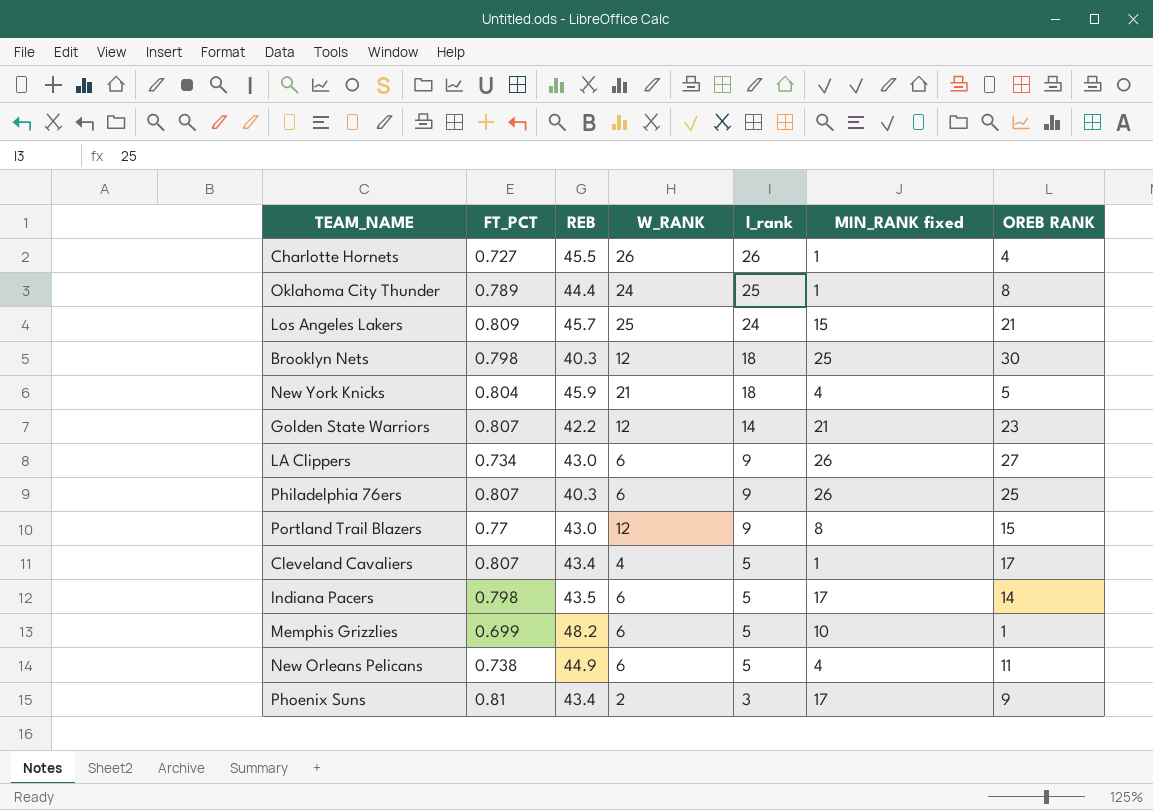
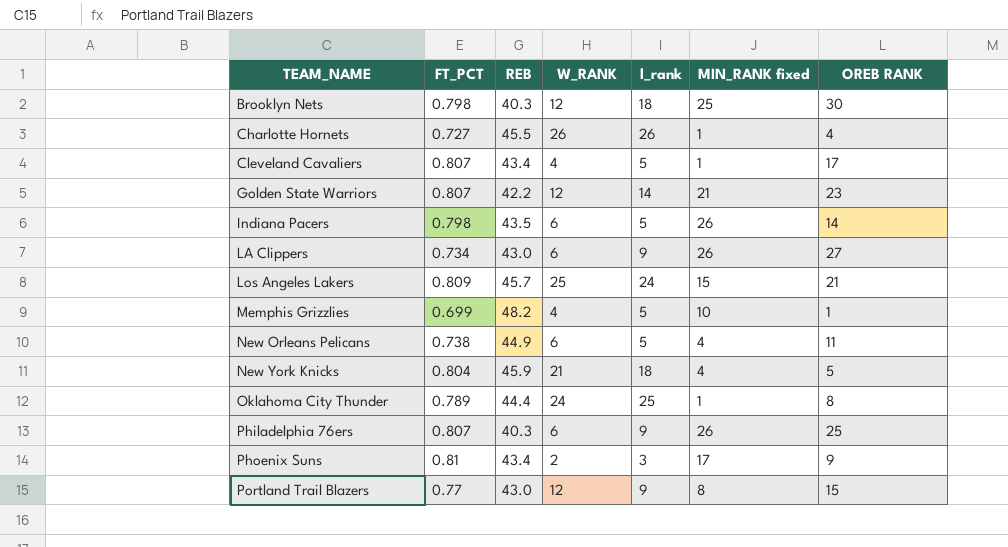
row order: l_rank descending -> TEAM_NAME ascending
Indiana Pacers | MIN_RANK fixed: 17 -> 26
Memphis Grizzlies | W_RANK: 6 -> 4

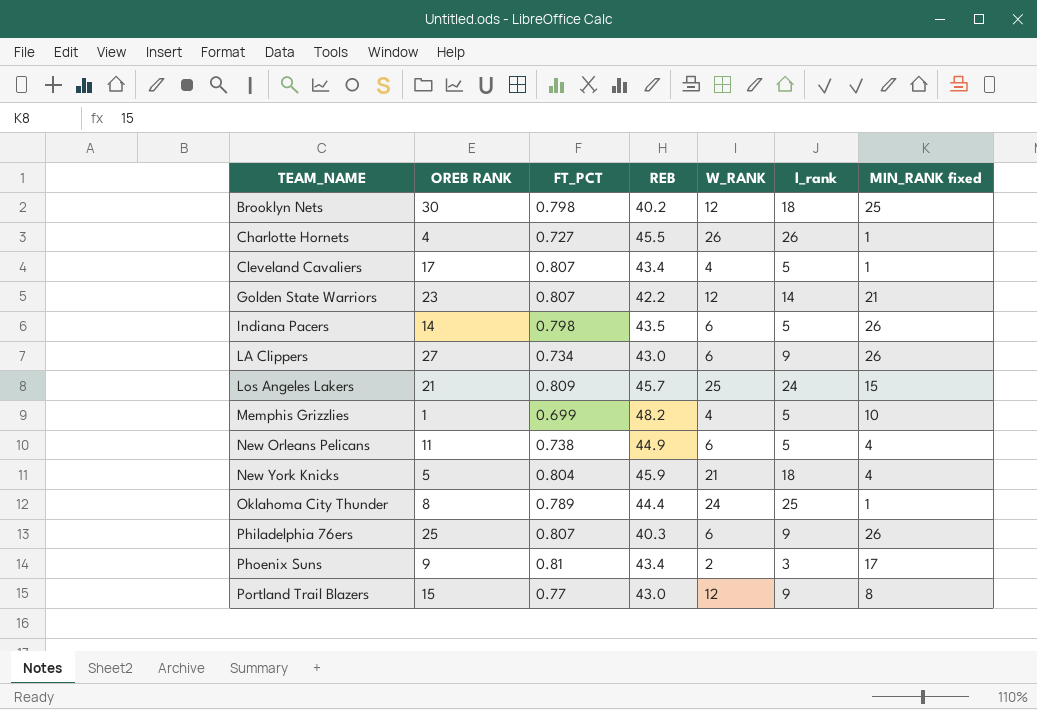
column OREB RANK | position: 7 -> 2
Brooklyn Nets | REB: 40.3 -> 40.2

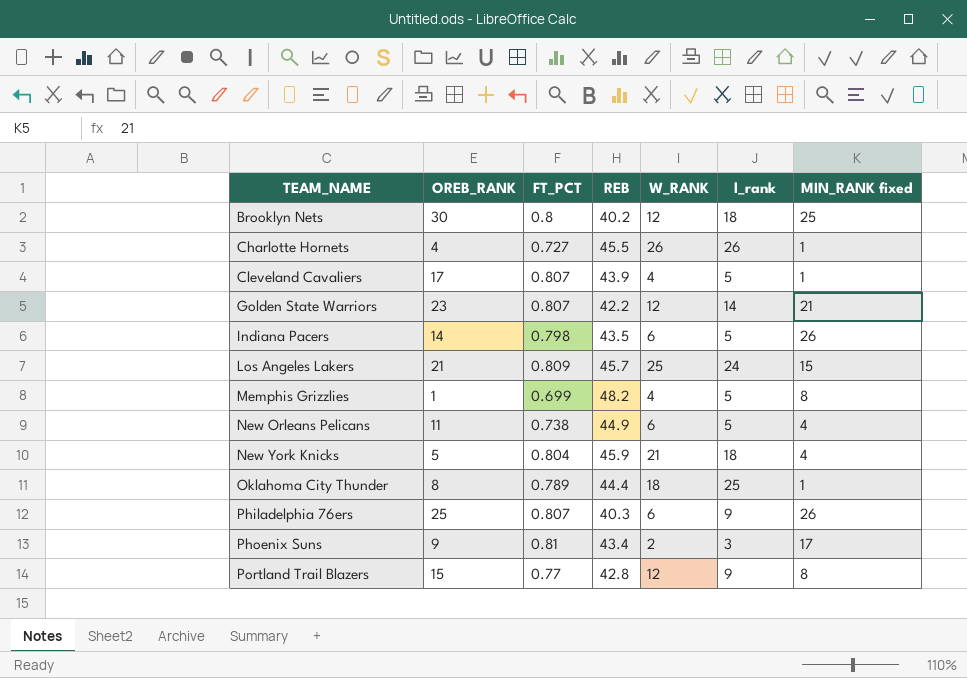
column name: OREB RANK -> OREB_RANK
row LA Clippers: 27 | 0.734 | 43.0 | 6 | 9 | 26 -> none
Brooklyn Nets | FT_PCT: 0.798 -> 0.8
Cleveland Cavaliers | REB: 43.4 -> 43.9
Memphis Grizzlies | MIN_RANK fixed: 10 -> 8
Oklahoma City Thunder | W_RANK: 24 -> 18
Portland Trail Blazers | REB: 43.0 -> 42.8

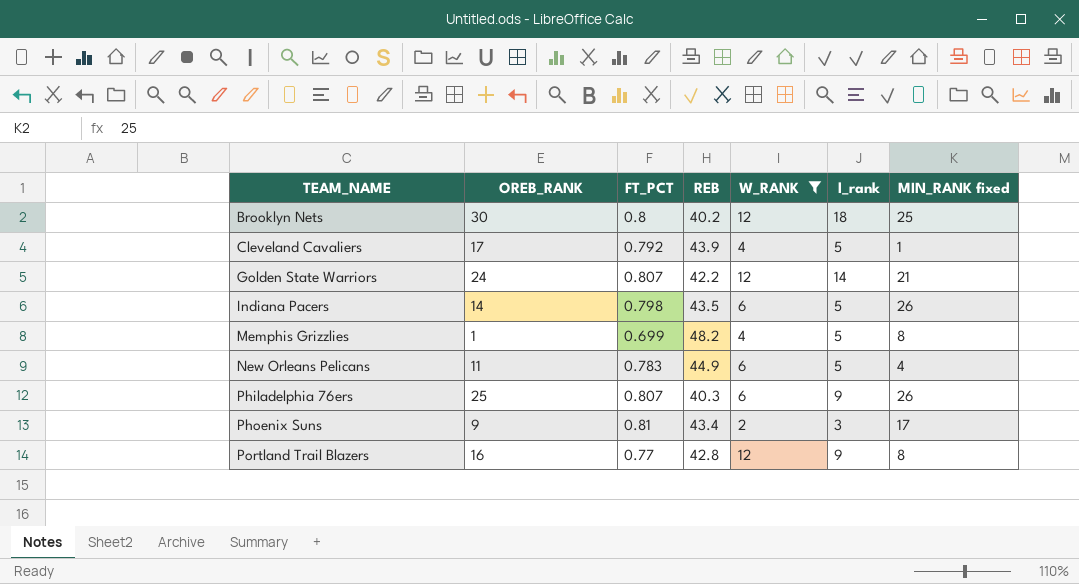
filter: none -> W_RANK <= 12
Cleveland Cavaliers | FT_PCT: 0.807 -> 0.792
Golden State Warriors | OREB_RANK: 23 -> 24
New Orleans Pelicans | FT_PCT: 0.738 -> 0.783
Portland Trail Blazers | OREB_RANK: 15 -> 16

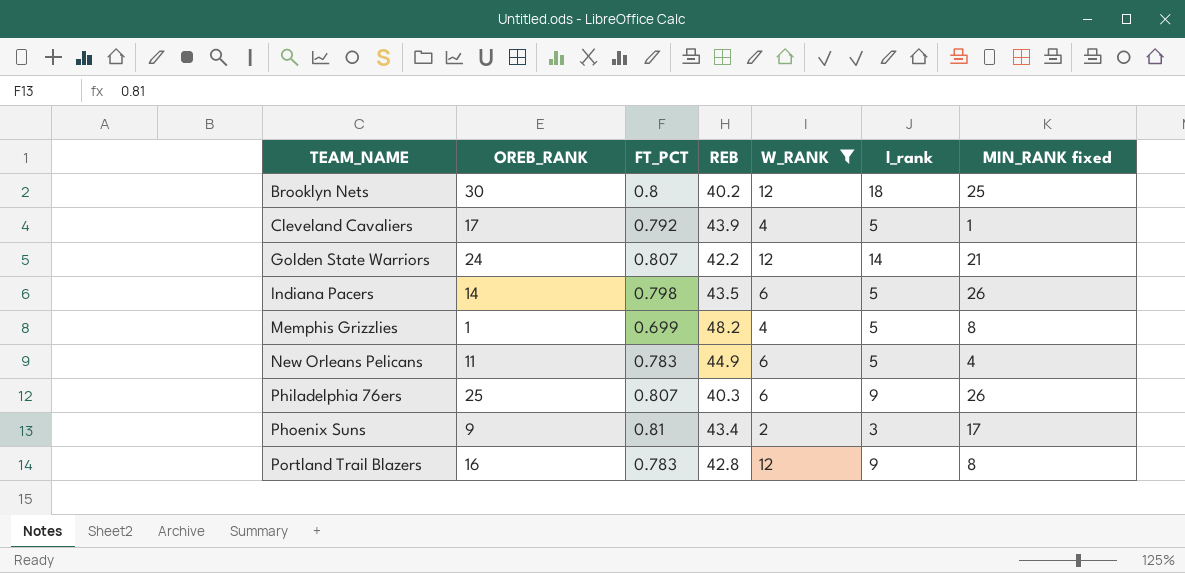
Portland Trail Blazers | FT_PCT: 0.77 -> 0.783

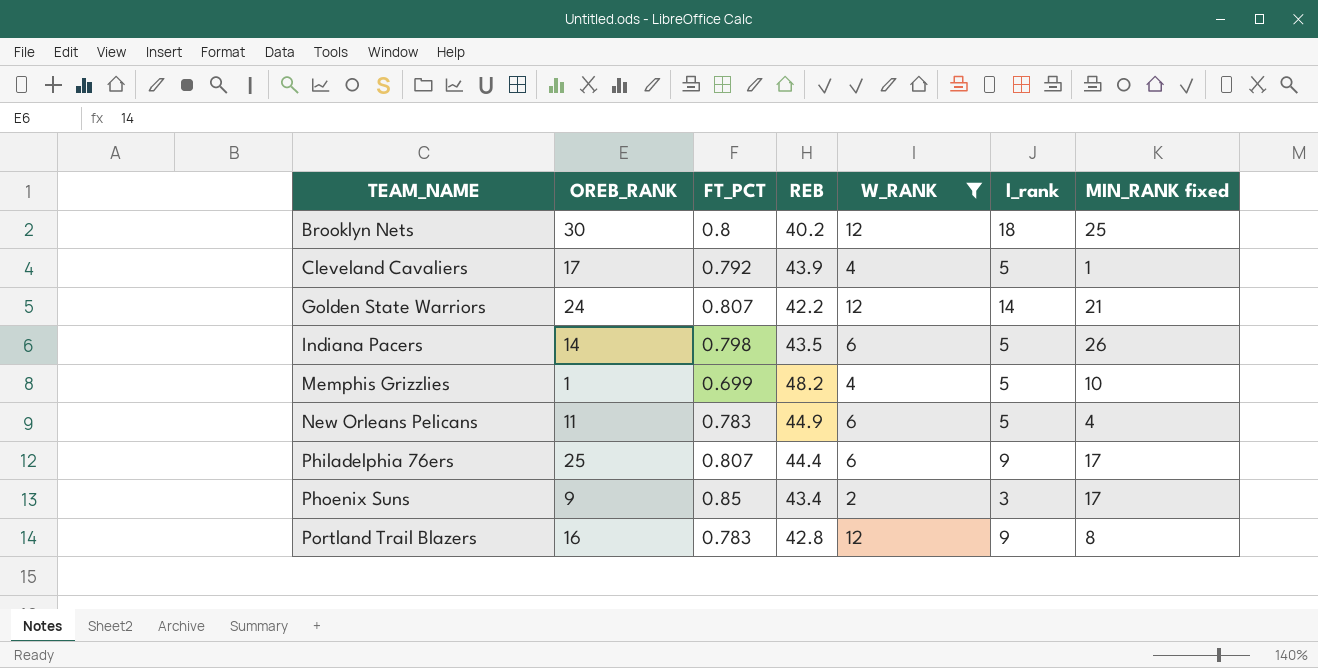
Memphis Grizzlies | MIN_RANK fixed: 8 -> 10
Philadelphia 76ers | REB: 40.3 -> 44.4
Philadelphia 76ers | MIN_RANK fixed: 26 -> 17
Phoenix Suns | FT_PCT: 0.81 -> 0.85

